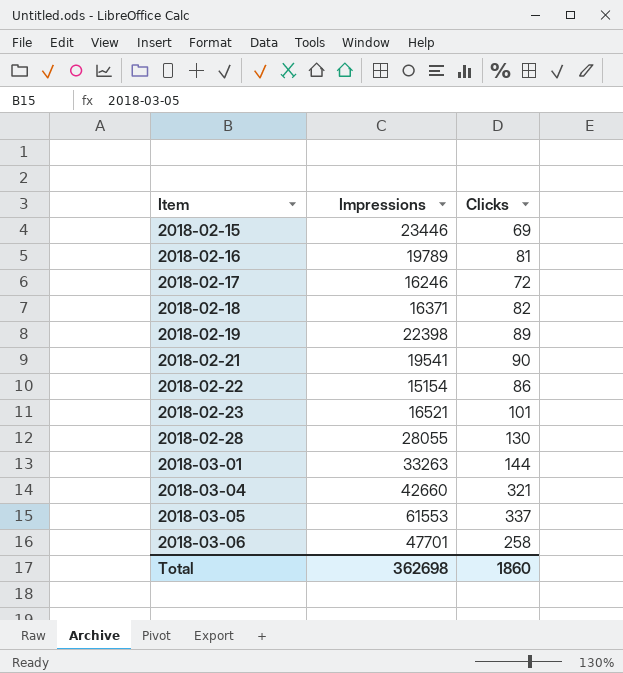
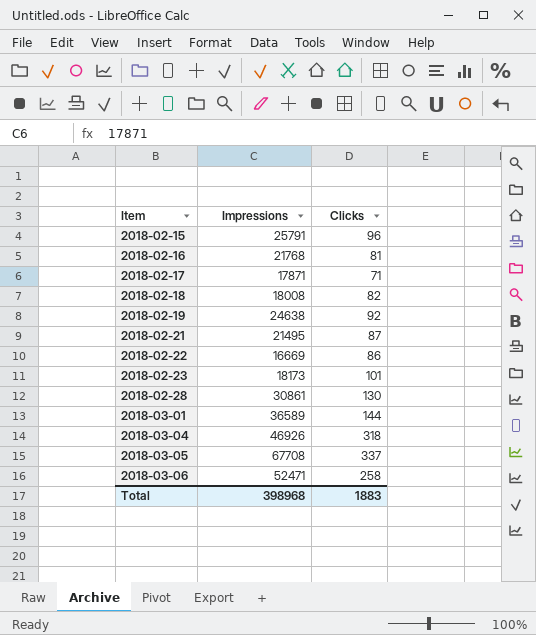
2018-02-15 | Impressions: 23446 -> 25791
2018-02-15 | Clicks: 69 -> 96
2018-02-16 | Impressions: 19789 -> 21768
2018-02-17 | Impressions: 16246 -> 17871
2018-02-17 | Clicks: 72 -> 71
2018-02-18 | Impressions: 16371 -> 18008
2018-02-19 | Impressions: 22398 -> 24638
2018-02-19 | Clicks: 89 -> 92
2018-02-21 | Impressions: 19541 -> 21495
2018-02-21 | Clicks: 90 -> 87
2018-02-22 | Impressions: 15154 -> 16669
2018-02-23 | Impressions: 16521 -> 18173
2018-02-28 | Impressions: 28055 -> 30861
2018-03-01 | Impressions: 33263 -> 36589
2018-03-04 | Impressions: 42660 -> 46926
2018-03-04 | Clicks: 321 -> 318
2018-03-05 | Impressions: 61553 -> 67708
2018-03-06 | Impressions: 47701 -> 52471
Total | Impressions: 362698 -> 398968
Total | Clicks: 1860 -> 1883

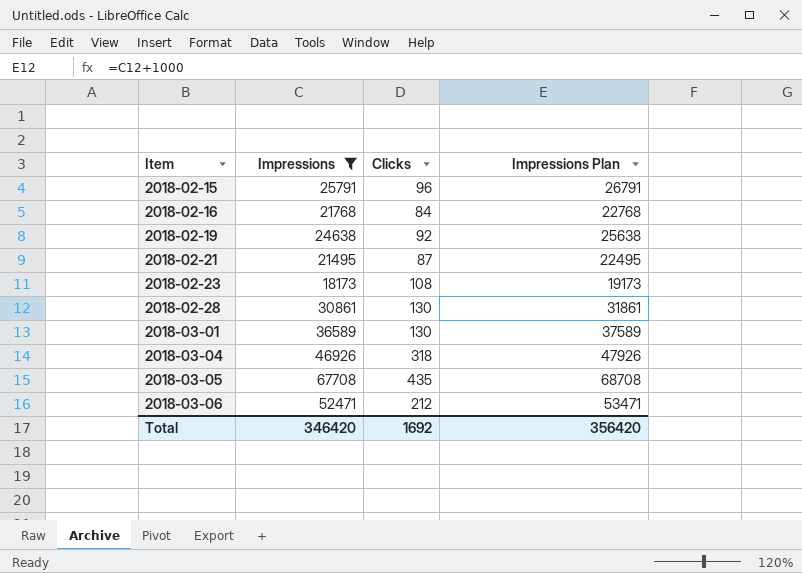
filter: none -> Impressions >= 18173
column Impressions Plan | formula: none -> [Impressions] + 1000
2018-02-16 | Clicks: 81 -> 84
2018-02-23 | Clicks: 101 -> 108
2018-03-01 | Clicks: 144 -> 130
2018-03-05 | Clicks: 337 -> 435
2018-03-06 | Clicks: 258 -> 212
Total | Impressions: 398968 -> 346420
Total | Clicks: 1883 -> 1692

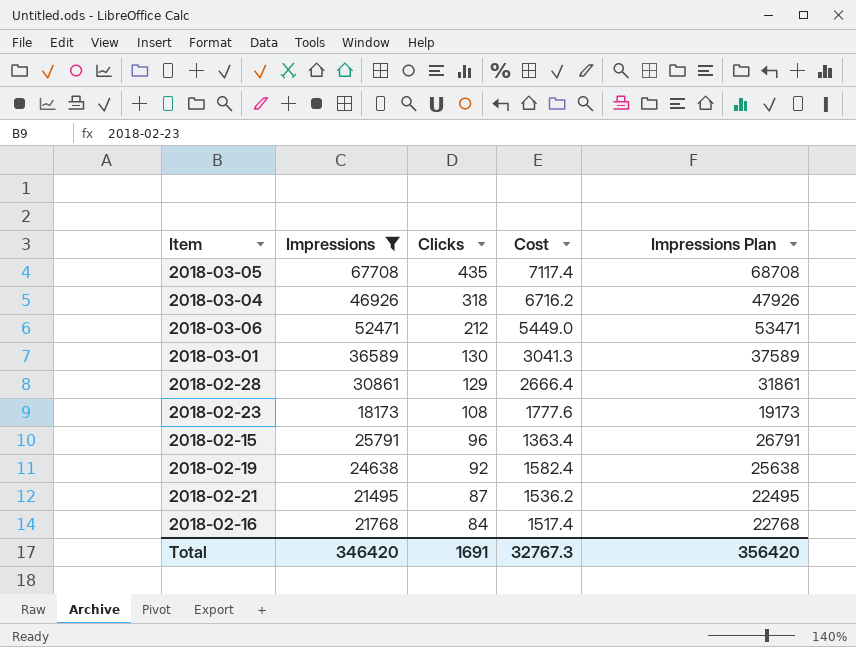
row order: Item ascending -> Clicks descending
column Cost | position: none -> 4
2018-02-28 | Clicks: 130 -> 129
Total | Clicks: 1692 -> 1691

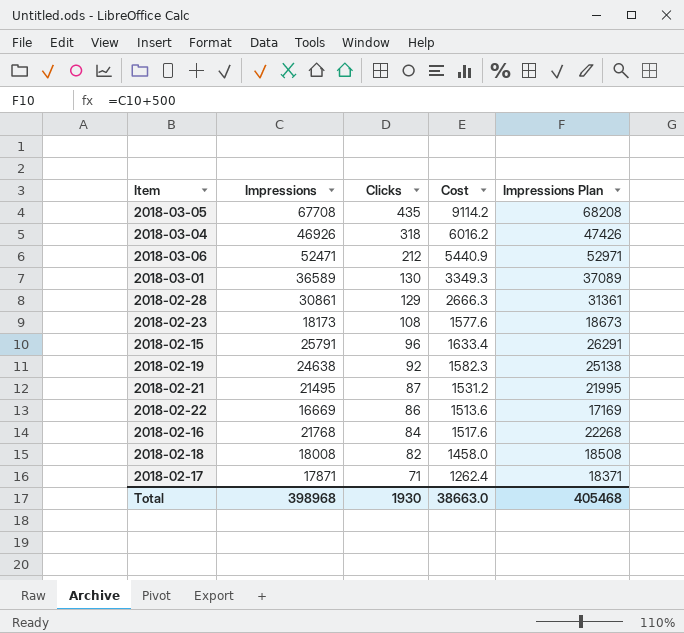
filter: Impressions >= 18173 -> none
column Impressions Plan | formula: [Impressions] + 1000 -> [Impressions] + 500
2018-03-05 | Cost: 7117.4 -> 9114.2
2018-03-04 | Cost: 6716.2 -> 6016.2
2018-03-06 | Cost: 5449.0 -> 5440.9
2018-03-01 | Cost: 3041.3 -> 3349.3
2018-02-28 | Cost: 2666.4 -> 2666.3
2018-02-23 | Cost: 1777.6 -> 1577.6
2018-02-15 | Cost: 1363.4 -> 1633.4
2018-02-19 | Cost: 1582.4 -> 1582.3
2018-02-21 | Cost: 1536.2 -> 1531.2
2018-02-16 | Cost: 1517.4 -> 1517.6
Total | Impressions: 346420 -> 398968
Total | Clicks: 1691 -> 1930
Total | Cost: 32767.3 -> 38663.0
Total | Impressions Plan: 356420 -> 405468

